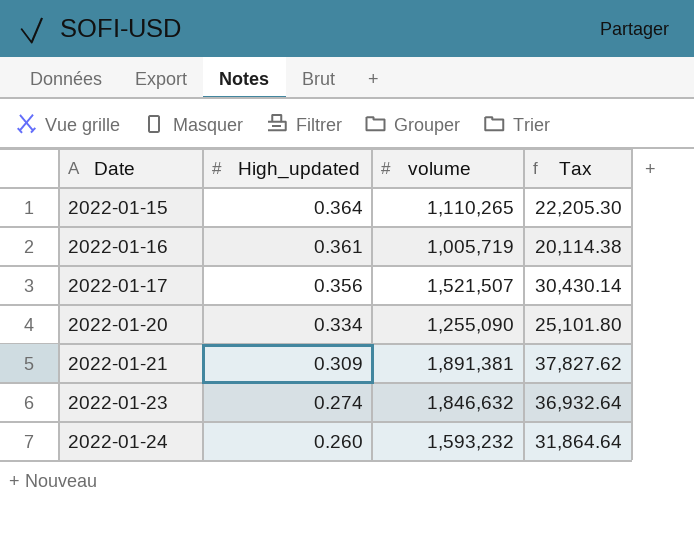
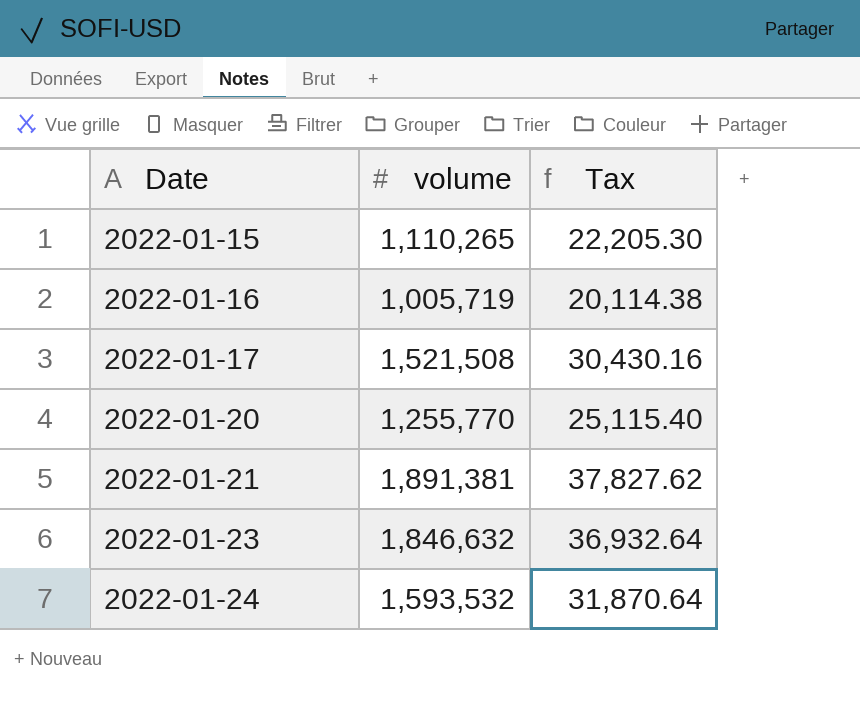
column High_updated | position: 2 -> none
2022-01-17 | volume: 1,521,507 -> 1,521,508
2022-01-17 | Tax: 30,430.14 -> 30,430.16
2022-01-20 | volume: 1,255,090 -> 1,255,770
2022-01-20 | Tax: 25,101.80 -> 25,115.40
2022-01-24 | volume: 1,593,232 -> 1,593,532
2022-01-24 | Tax: 31,864.64 -> 31,870.64

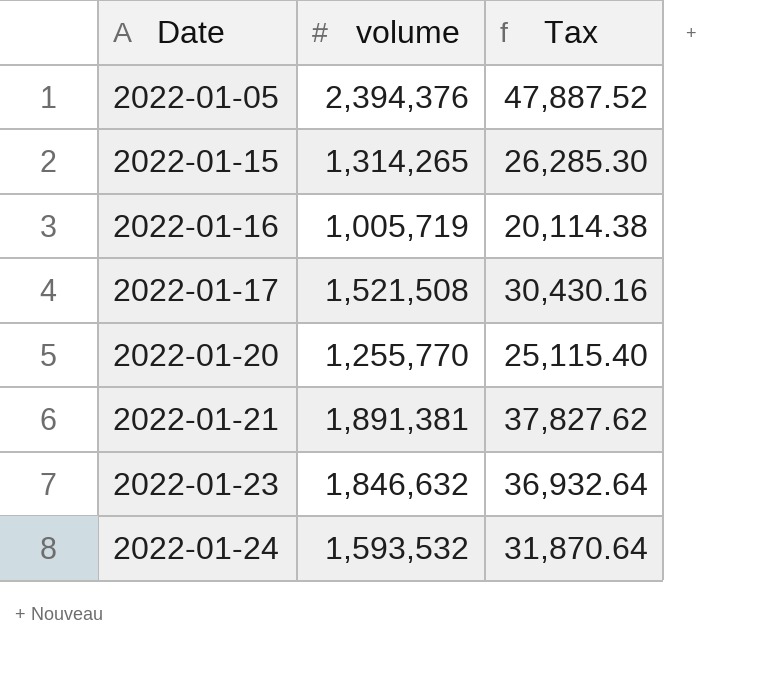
row 2022-01-05: none -> 2,394,376 | 47,887.52
2022-01-15 | volume: 1,110,265 -> 1,314,265
2022-01-15 | Tax: 22,205.30 -> 26,285.30

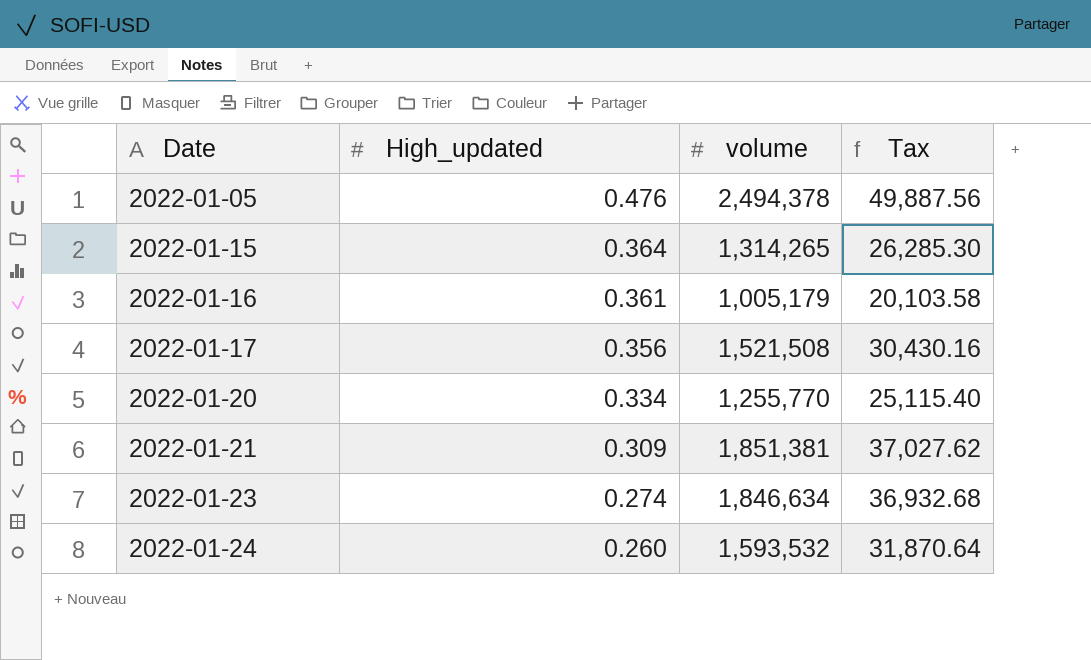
column High_updated | position: none -> 2
2022-01-05 | volume: 2,394,376 -> 2,494,378
2022-01-05 | Tax: 47,887.52 -> 49,887.56
2022-01-16 | volume: 1,005,719 -> 1,005,179
2022-01-16 | Tax: 20,114.38 -> 20,103.58
2022-01-21 | volume: 1,891,381 -> 1,851,381
2022-01-21 | Tax: 37,827.62 -> 37,027.62
2022-01-23 | volume: 1,846,632 -> 1,846,634
2022-01-23 | Tax: 36,932.64 -> 36,932.68

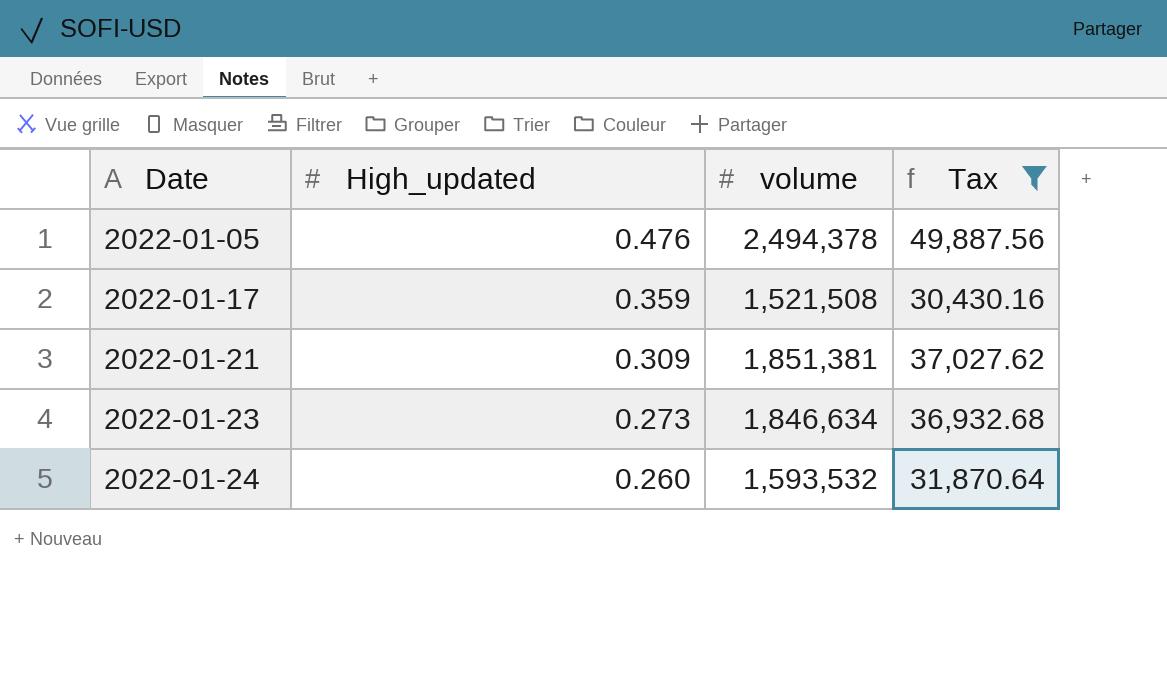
filter: none -> Tax >= 30,430.16
2022-01-17 | High_updated: 0.356 -> 0.359
2022-01-23 | High_updated: 0.274 -> 0.273

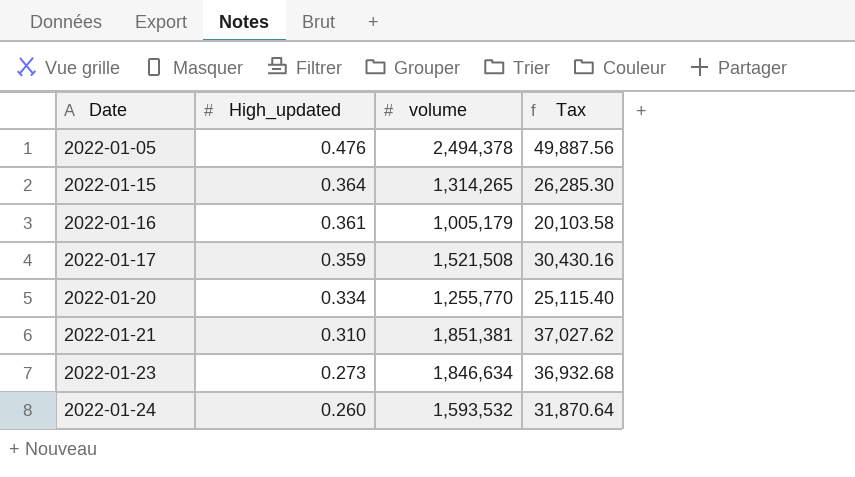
filter: Tax >= 30,430.16 -> none
2022-01-21 | High_updated: 0.309 -> 0.310

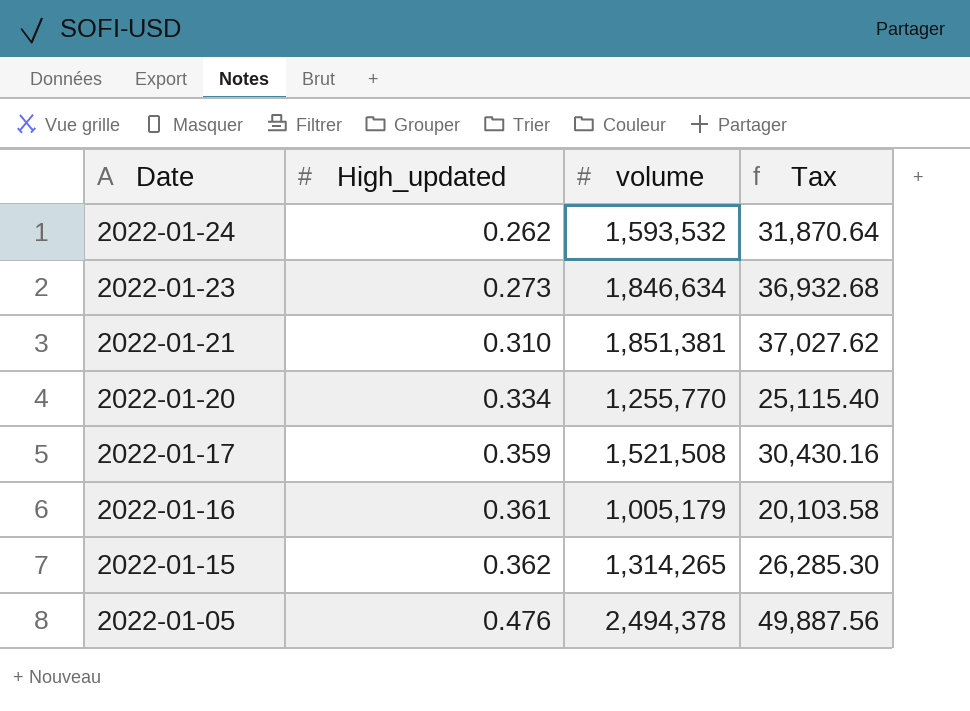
row order: Date ascending -> Date descending
2022-01-24 | High_updated: 0.260 -> 0.262
2022-01-15 | High_updated: 0.364 -> 0.362

